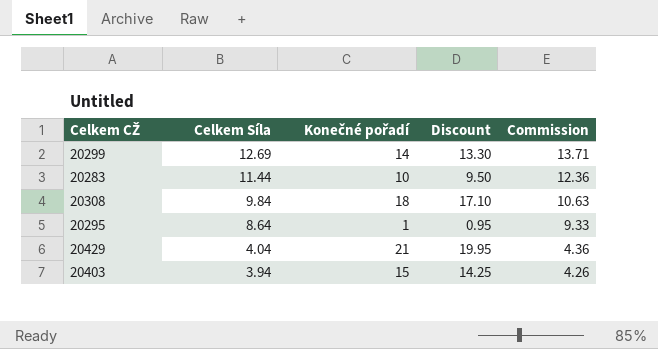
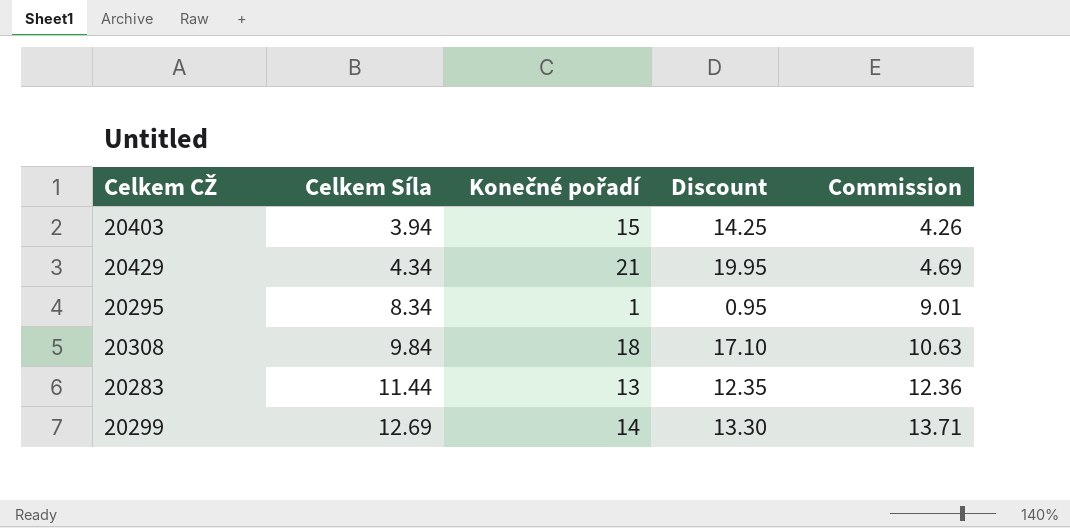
row order: Celkem Síla descending -> Celkem Síla ascending
20429 | Celkem Síla: 4.04 -> 4.34
20429 | Commission: 4.36 -> 4.69
20295 | Celkem Síla: 8.64 -> 8.34
20295 | Commission: 9.33 -> 9.01
20283 | Konečné pořadí: 10 -> 13
20283 | Discount: 9.50 -> 12.35

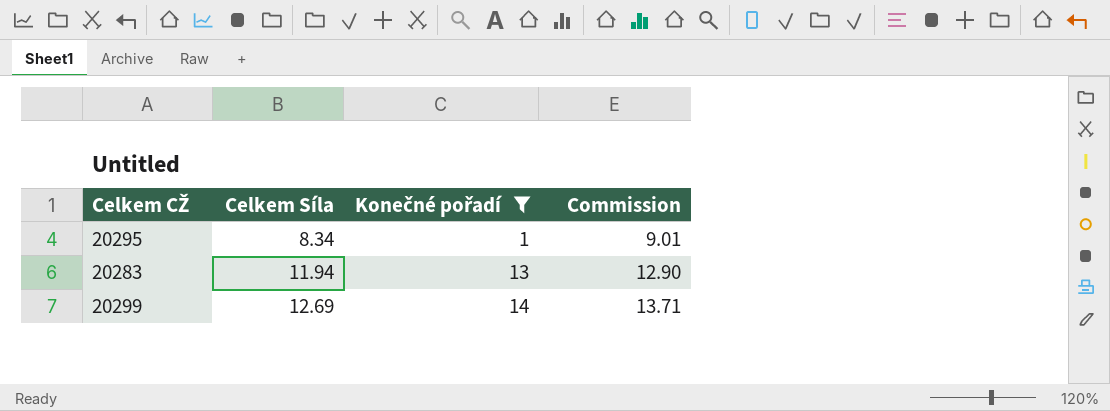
filter: none -> Konečné pořadí <= 14
column Discount | formula: [Konečné pořadí] * 0.95 -> none
20283 | Celkem Síla: 11.44 -> 11.94
20283 | Commission: 12.36 -> 12.90

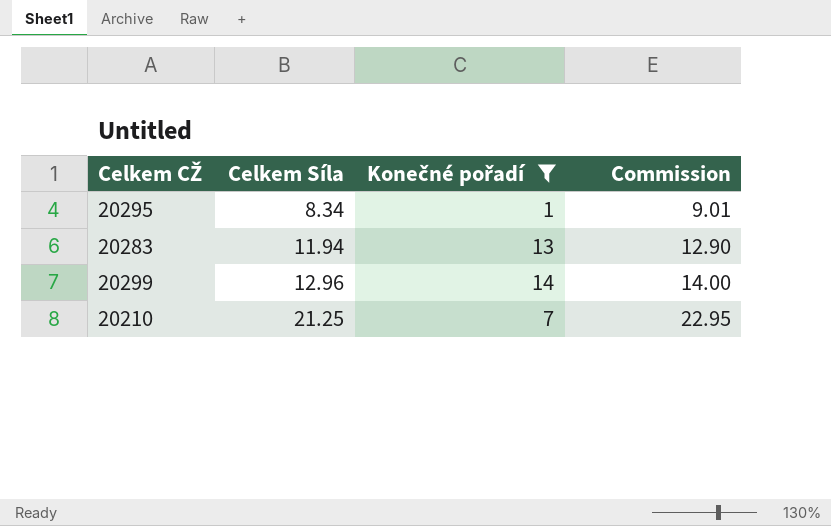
20299 | Celkem Síla: 12.69 -> 12.96
20299 | Commission: 13.71 -> 14.00
row 20210: none -> 21.25 | 7 | 22.95

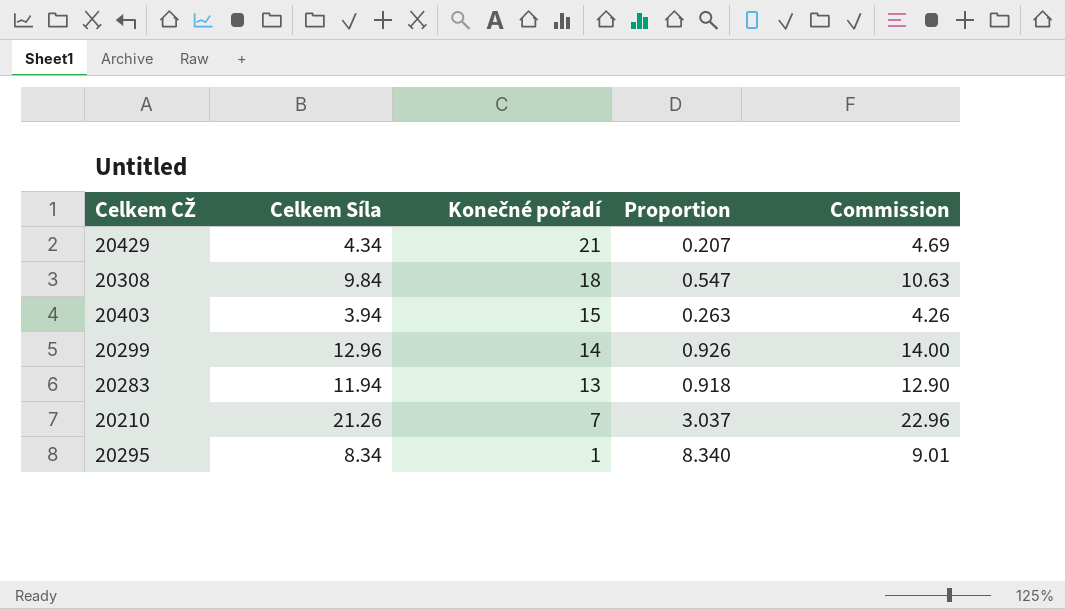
filter: Konečné pořadí <= 14 -> none
row order: Celkem Síla ascending -> Konečné pořadí descending
column Proportion | formula: none -> [Celkem Síla] / [Konečné pořadí]
20210 | Celkem Síla: 21.25 -> 21.26
20210 | Commission: 22.95 -> 22.96

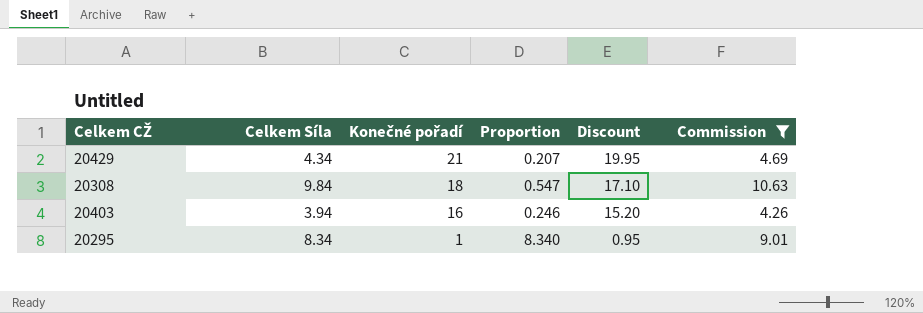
filter: none -> Commission <= 10.63
column Discount | formula: none -> [Konečné pořadí] * 0.95
20403 | Konečné pořadí: 15 -> 16
20403 | Proportion: 0.263 -> 0.246

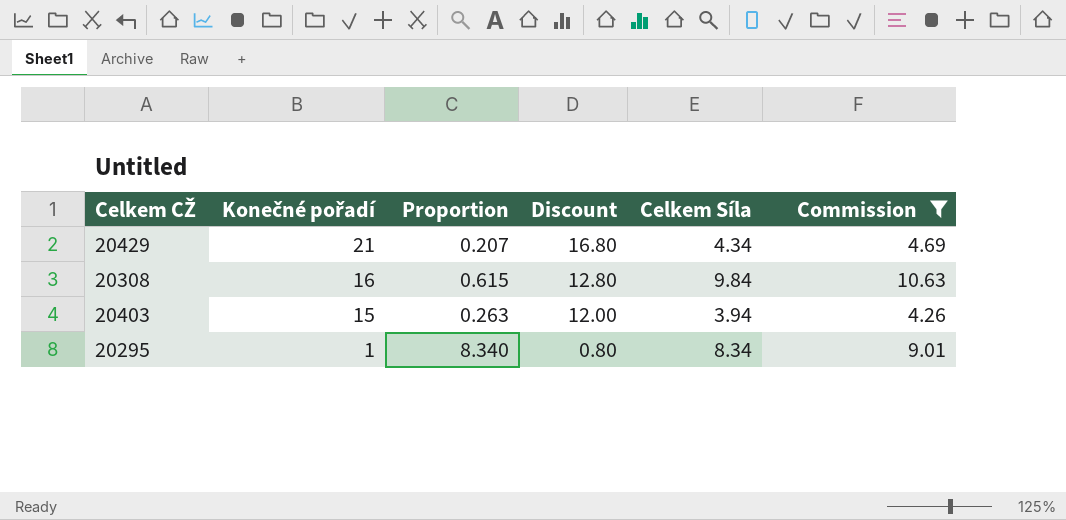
column Discount | formula: [Konečné pořadí] * 0.95 -> [Konečné pořadí] * 0.8
column Celkem Síla | position: 2 -> 5
20308 | Konečné pořadí: 18 -> 16
20308 | Proportion: 0.547 -> 0.615
20403 | Konečné pořadí: 16 -> 15
20403 | Proportion: 0.246 -> 0.263

